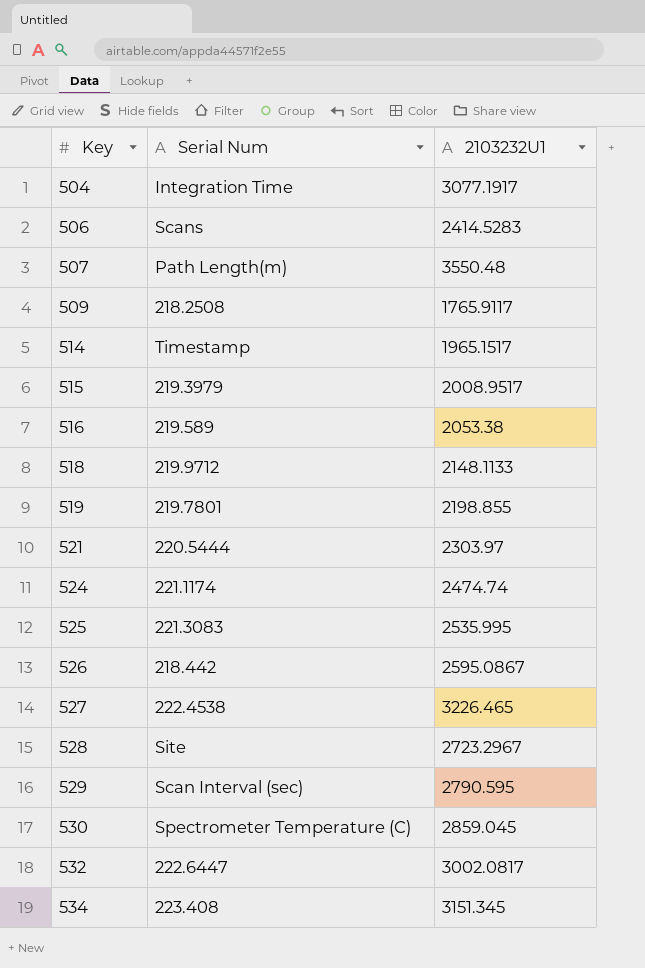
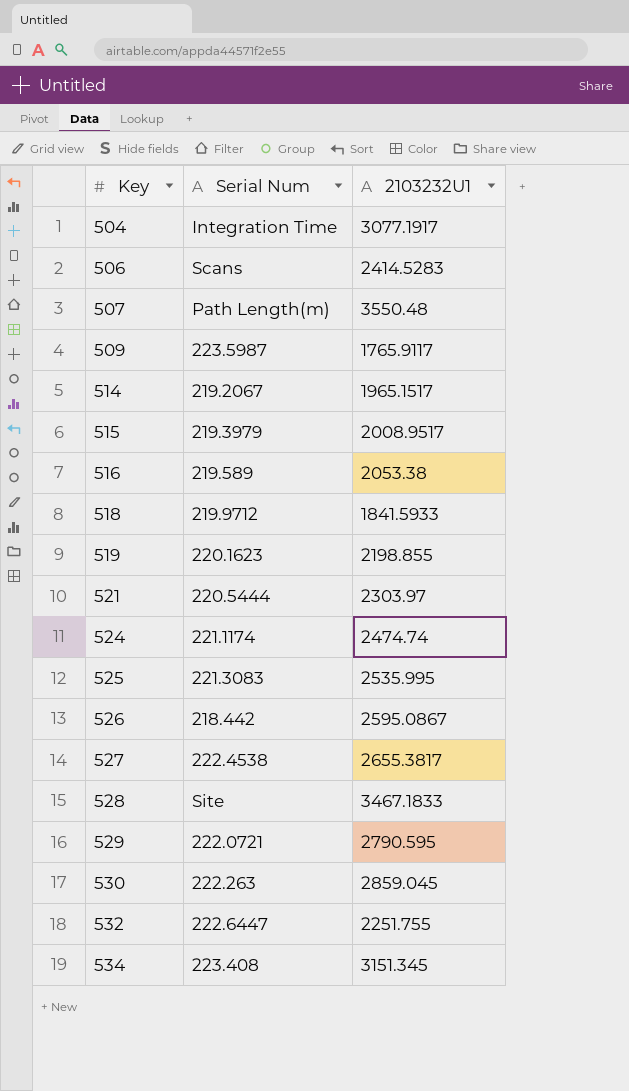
509 | Serial Num: 218.2508 -> 223.5987
514 | Serial Num: Timestamp -> 219.2067
518 | 2103232U1: 2148.1133 -> 1841.5933
519 | Serial Num: 219.7801 -> 220.1623
527 | 2103232U1: 3226.465 -> 2655.3817
528 | 2103232U1: 2723.2967 -> 3467.1833
529 | Serial Num: Scan Interval (sec) -> 222.0721
530 | Serial Num: Spectrometer Temperature (C) -> 222.263
532 | 2103232U1: 3002.0817 -> 2251.755

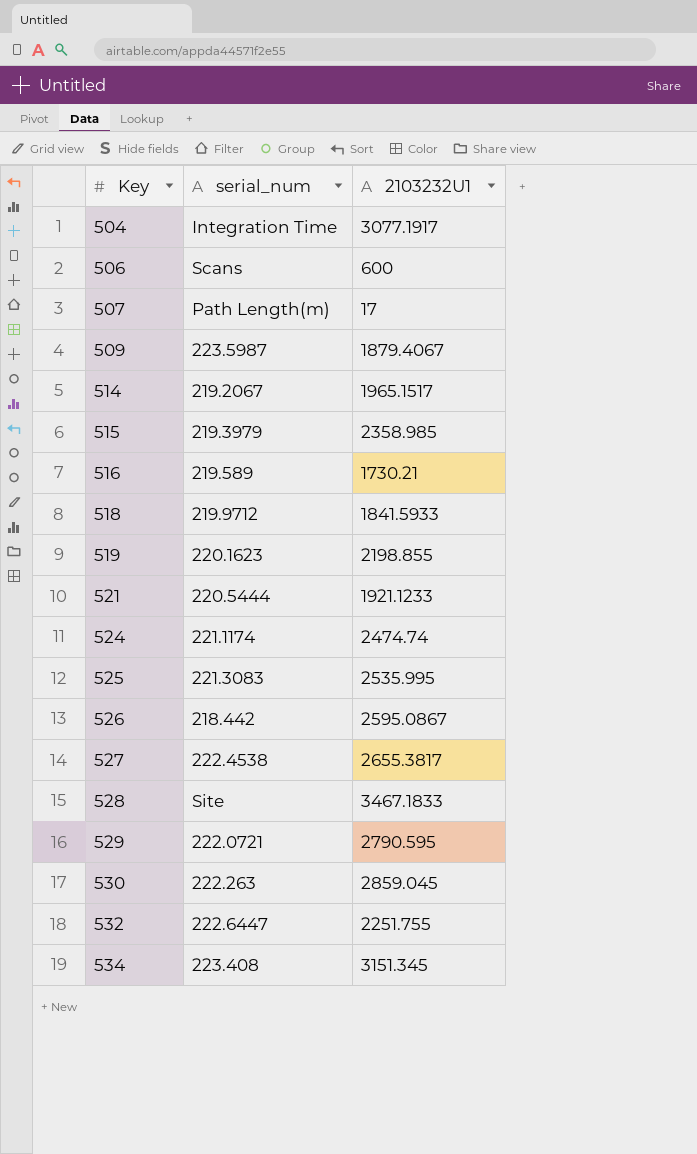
column name: Serial Num -> serial_num
506 | 2103232U1: 2414.5283 -> 600
507 | 2103232U1: 3550.48 -> 17
509 | 2103232U1: 1765.9117 -> 1879.4067
515 | 2103232U1: 2008.9517 -> 2358.985
516 | 2103232U1: 2053.38 -> 1730.21
521 | 2103232U1: 2303.97 -> 1921.1233

